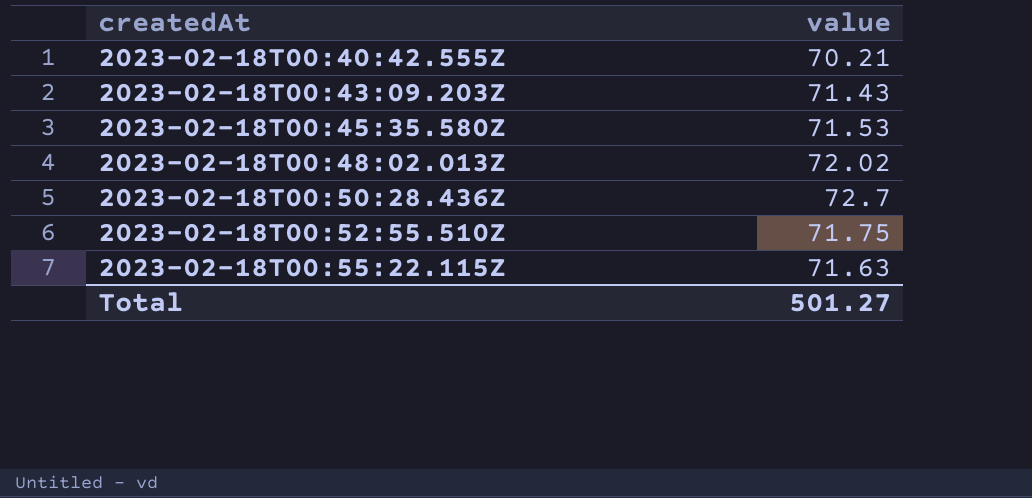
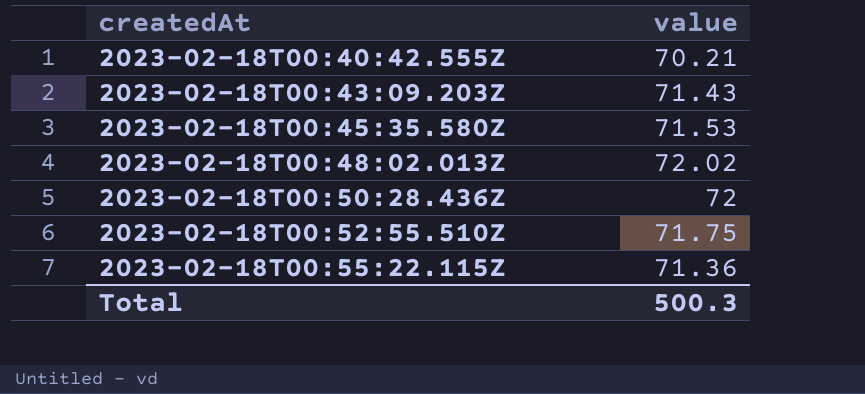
2023-02-18T00:50:28.436Z | value: 72.7 -> 72
2023-02-18T00:55:22.115Z | value: 71.63 -> 71.36
Total | value: 501.27 -> 500.3

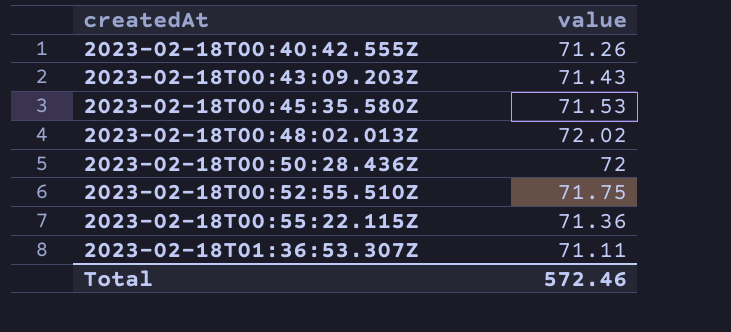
2023-02-18T00:40:42.555Z | value: 70.21 -> 71.26
row 2023-02-18T01:36:53.307Z: none -> 71.11
Total | value: 500.3 -> 572.46

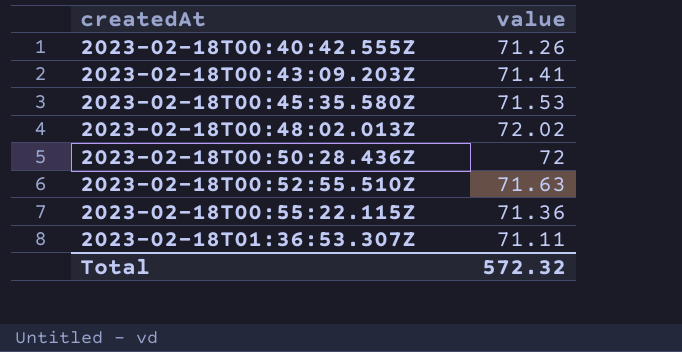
2023-02-18T00:43:09.203Z | value: 71.43 -> 71.41
2023-02-18T00:52:55.510Z | value: 71.75 -> 71.63
Total | value: 572.46 -> 572.32

